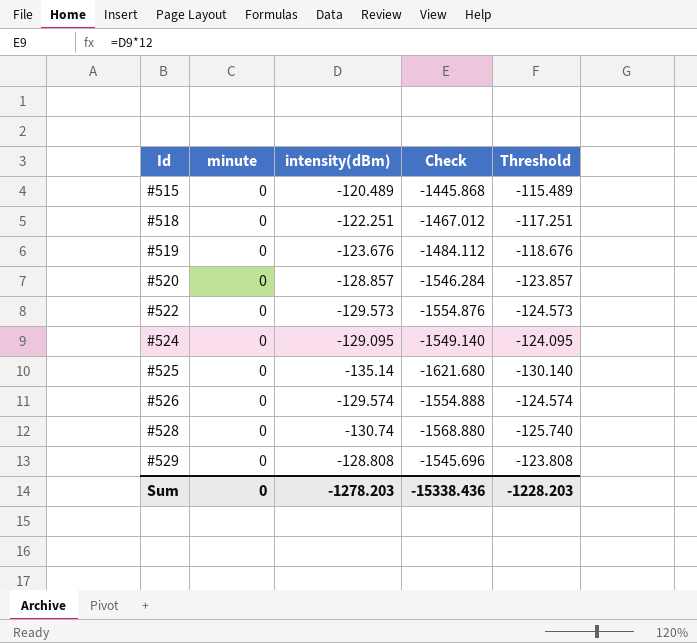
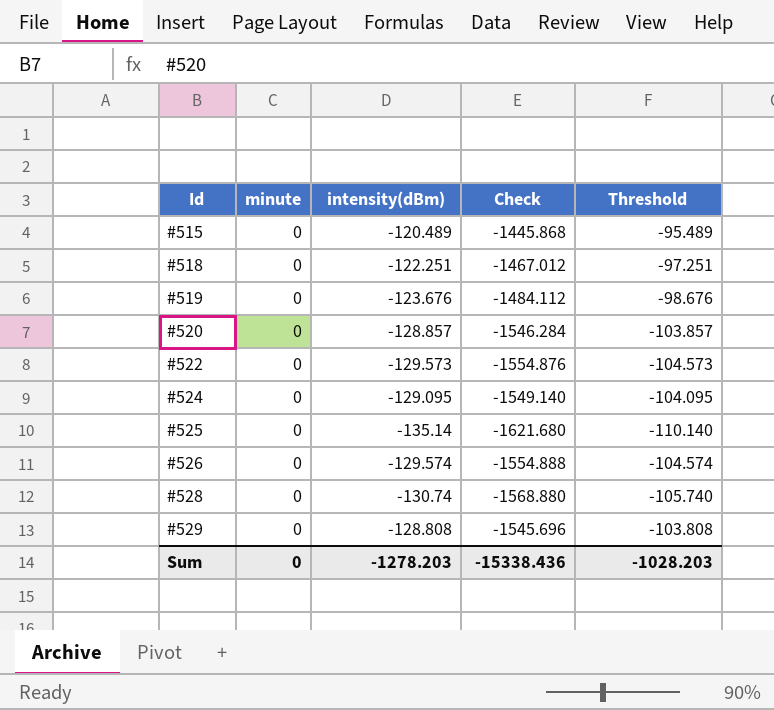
column Threshold | formula: [intensity(dBm)] + 5 -> [intensity(dBm)] + 25
Sum | Threshold: -1228.203 -> -1028.203

